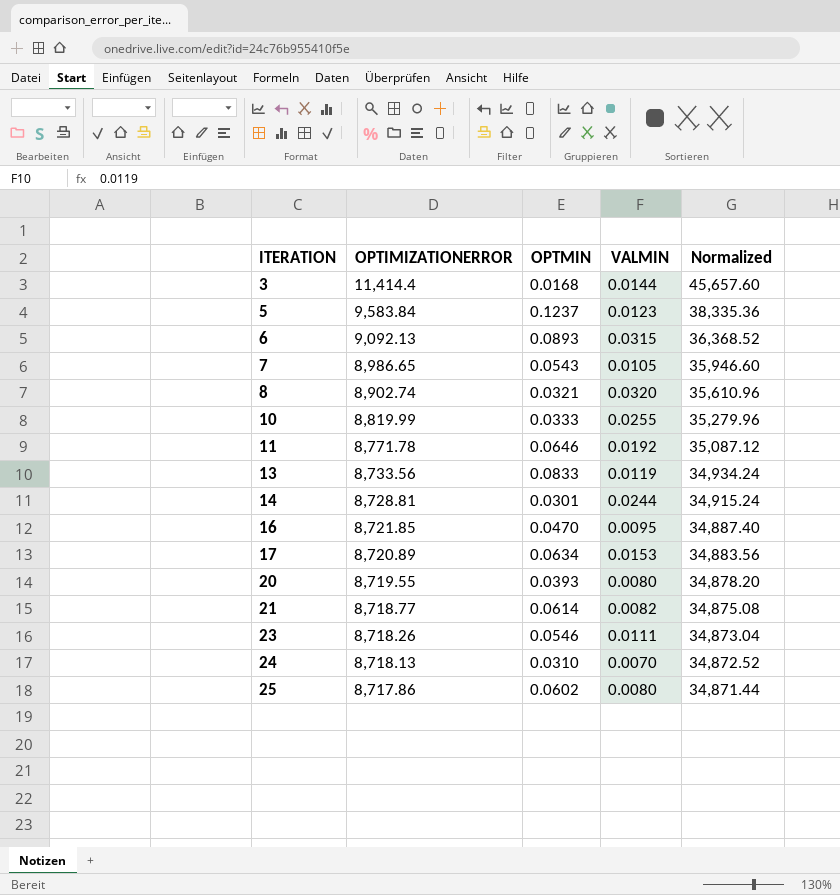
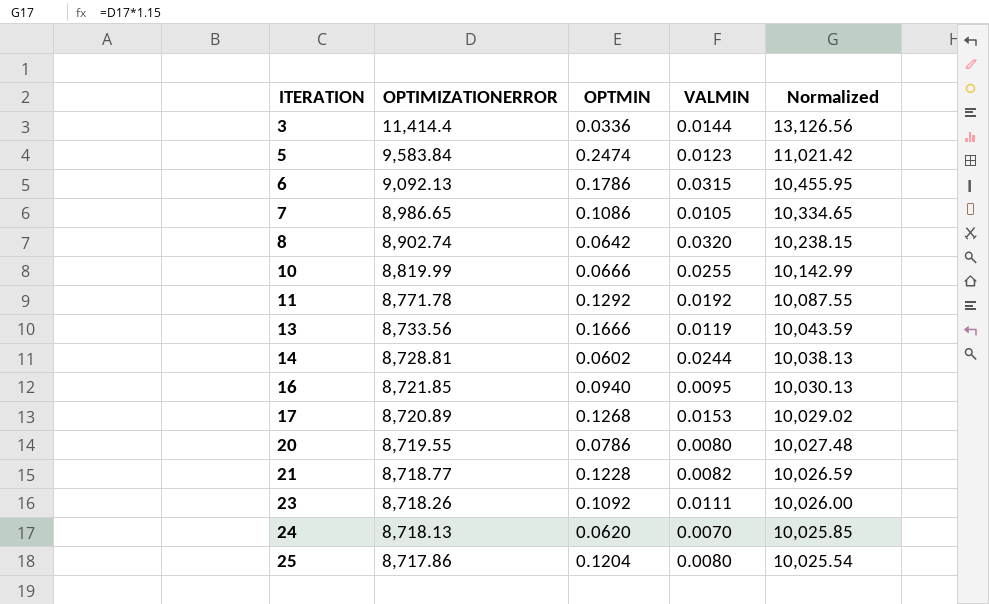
column Normalized | formula: [OPTIMIZATIONERROR] * 4 -> [OPTIMIZATIONERROR] * 1.15
3 | OPTMIN: 0.0168 -> 0.0336
5 | OPTMIN: 0.1237 -> 0.2474
6 | OPTMIN: 0.0893 -> 0.1786
7 | OPTMIN: 0.0543 -> 0.1086
8 | OPTMIN: 0.0321 -> 0.0642
10 | OPTMIN: 0.0333 -> 0.0666
11 | OPTMIN: 0.0646 -> 0.1292
13 | OPTMIN: 0.0833 -> 0.1666
14 | OPTMIN: 0.0301 -> 0.0602
16 | OPTMIN: 0.0470 -> 0.0940
17 | OPTMIN: 0.0634 -> 0.1268
20 | OPTMIN: 0.0393 -> 0.0786
21 | OPTMIN: 0.0614 -> 0.1228
23 | OPTMIN: 0.0546 -> 0.1092
24 | OPTMIN: 0.0310 -> 0.0620
25 | OPTMIN: 0.0602 -> 0.1204

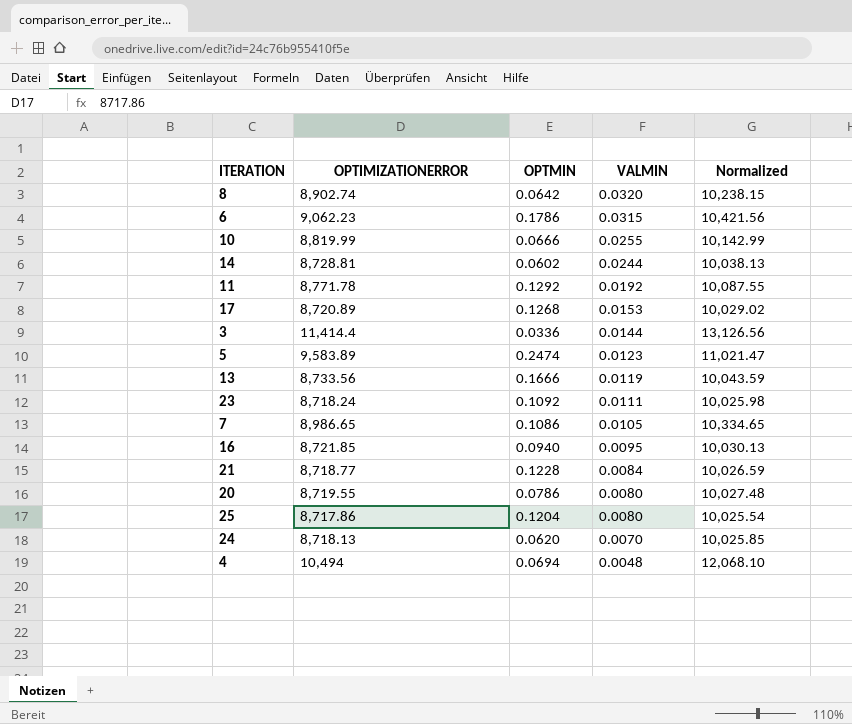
row order: ITERATION ascending -> VALMIN descending
6 | OPTIMIZATIONERROR: 9,092.13 -> 9,062.23
6 | Normalized: 10,455.95 -> 10,421.56
5 | OPTIMIZATIONERROR: 9,583.84 -> 9,583.89
5 | Normalized: 11,021.42 -> 11,021.47
23 | OPTIMIZATIONERROR: 8,718.26 -> 8,718.24
23 | Normalized: 10,026.00 -> 10,025.98
21 | VALMIN: 0.0082 -> 0.0084
row 4: none -> 10,494 | 0.0694 | 0.0048 | 12,068.10

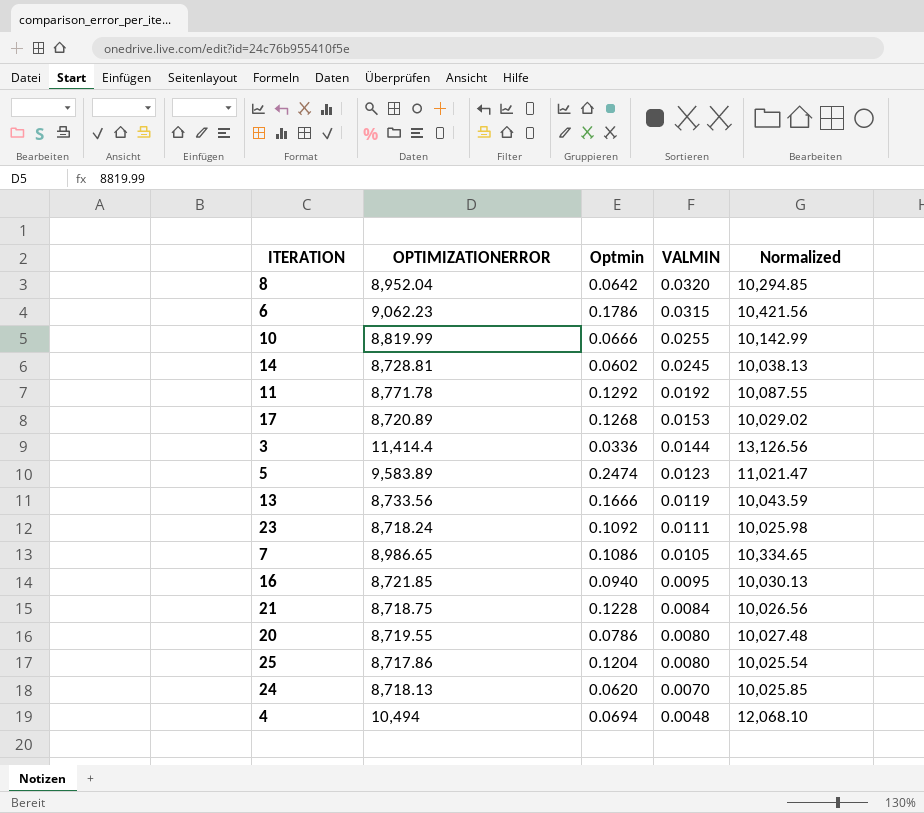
column name: OPTMIN -> Optmin
8 | OPTIMIZATIONERROR: 8,902.74 -> 8,952.04
8 | Normalized: 10,238.15 -> 10,294.85
14 | VALMIN: 0.0244 -> 0.0245
21 | OPTIMIZATIONERROR: 8,718.77 -> 8,718.75
21 | Normalized: 10,026.59 -> 10,026.56

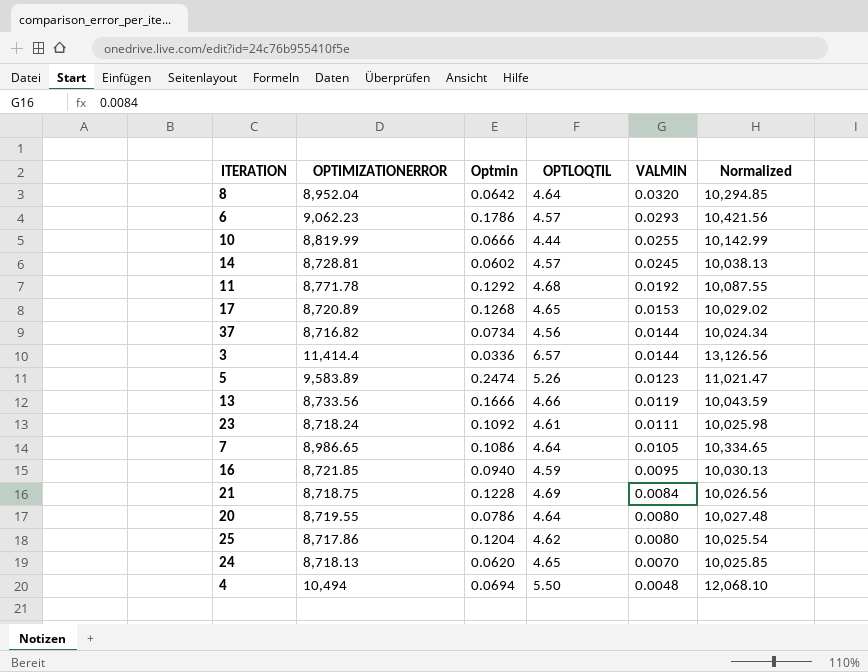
column OPTLOQTIL | position: none -> 4
6 | VALMIN: 0.0315 -> 0.0293
row 37: none -> 8,716.82 | 0.0734 | 4.56 | 0.0144 | 10,024.34

